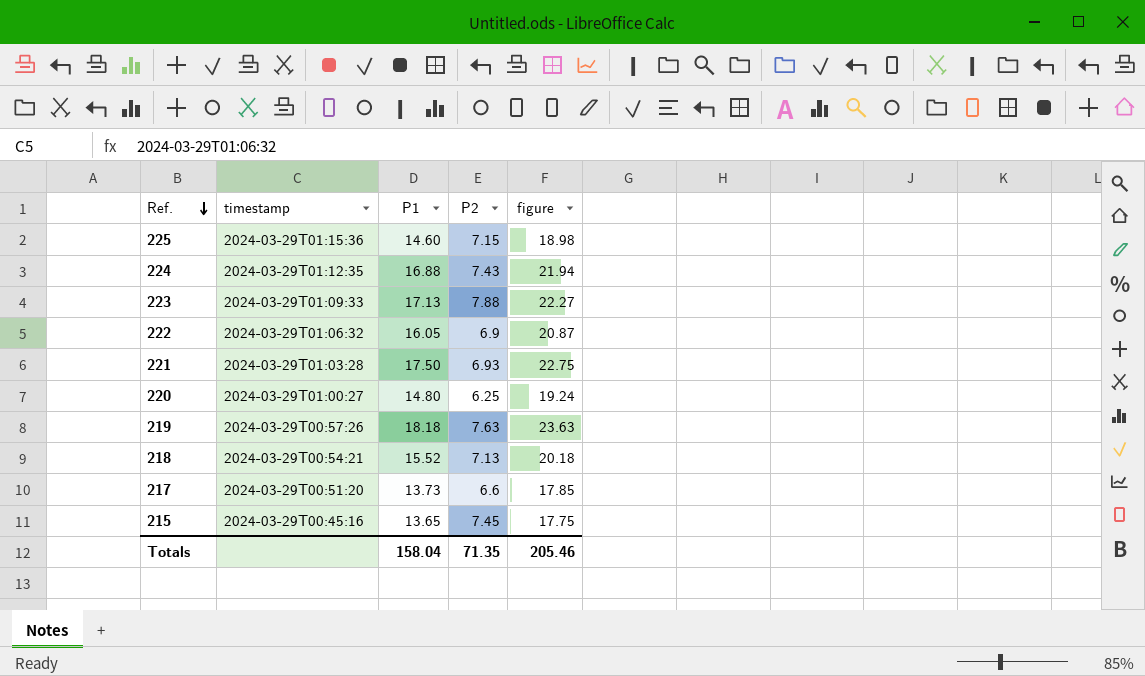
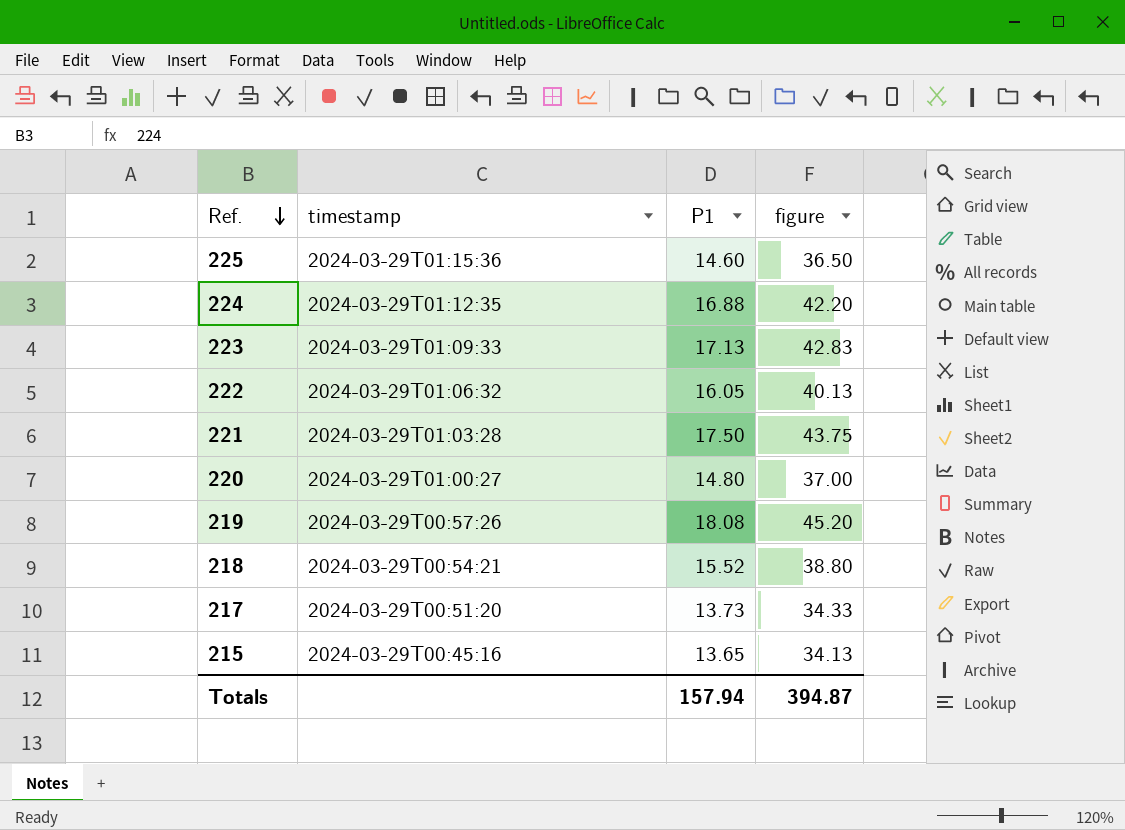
column P2 | position: 4 -> none
column figure | formula: [P1] * 1.3 -> [P1] * 2.5
219 | P1: 18.18 -> 18.08
Totals | P1: 158.04 -> 157.94
Totals | figure: 205.46 -> 394.87

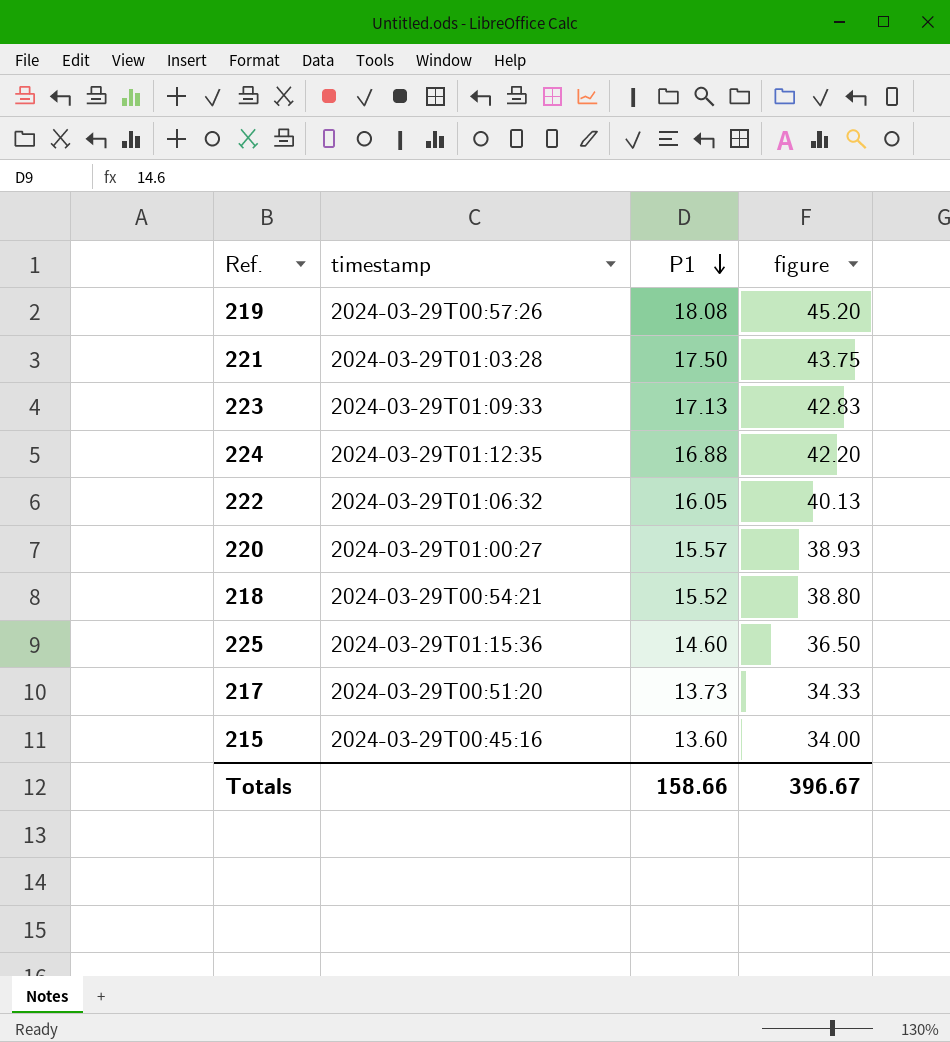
row order: Ref. descending -> P1 descending
220 | P1: 14.80 -> 15.57
220 | figure: 37.00 -> 38.93
215 | P1: 13.65 -> 13.60
215 | figure: 34.13 -> 34.00
Totals | P1: 157.94 -> 158.66
Totals | figure: 394.87 -> 396.67

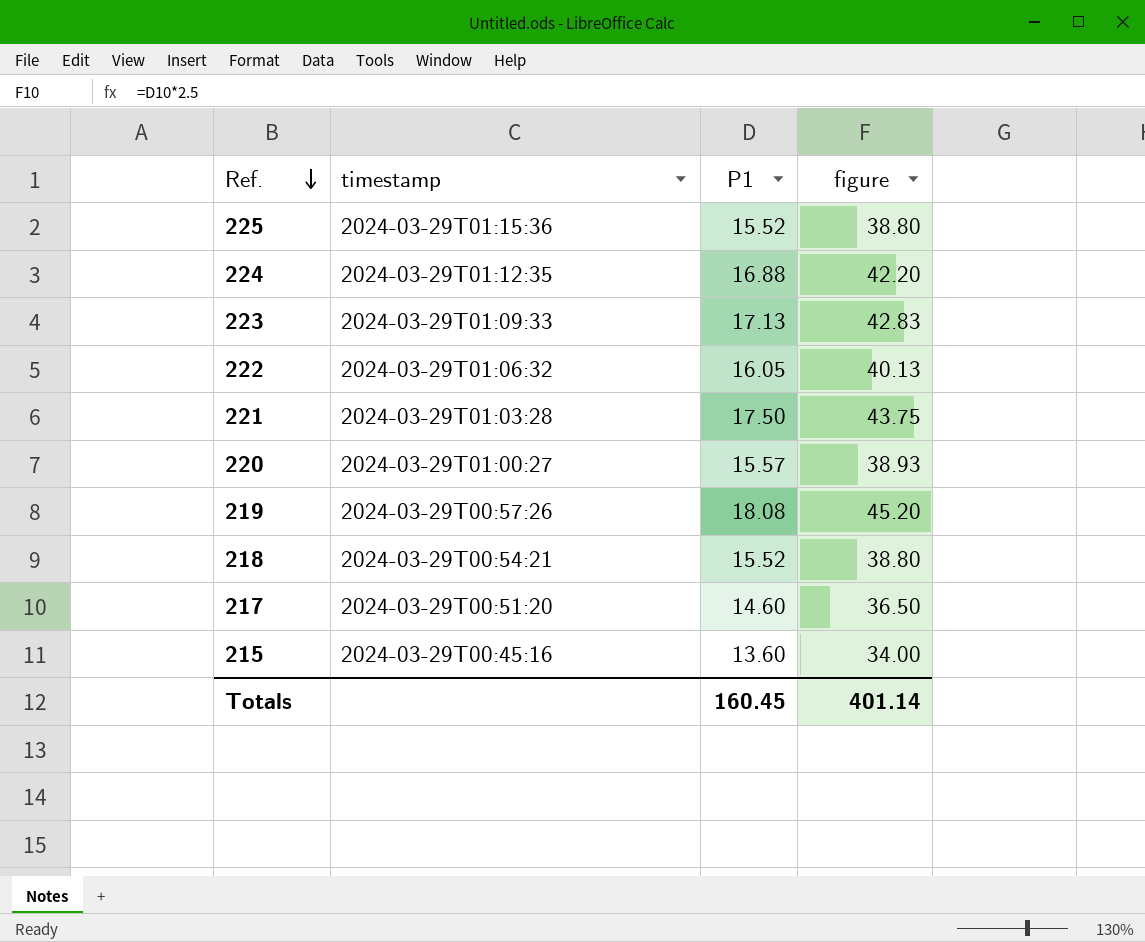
row order: P1 descending -> Ref. descending
225 | P1: 14.60 -> 15.52
225 | figure: 36.50 -> 38.80
217 | P1: 13.73 -> 14.60
217 | figure: 34.33 -> 36.50
Totals | P1: 158.66 -> 160.45
Totals | figure: 396.67 -> 401.14

